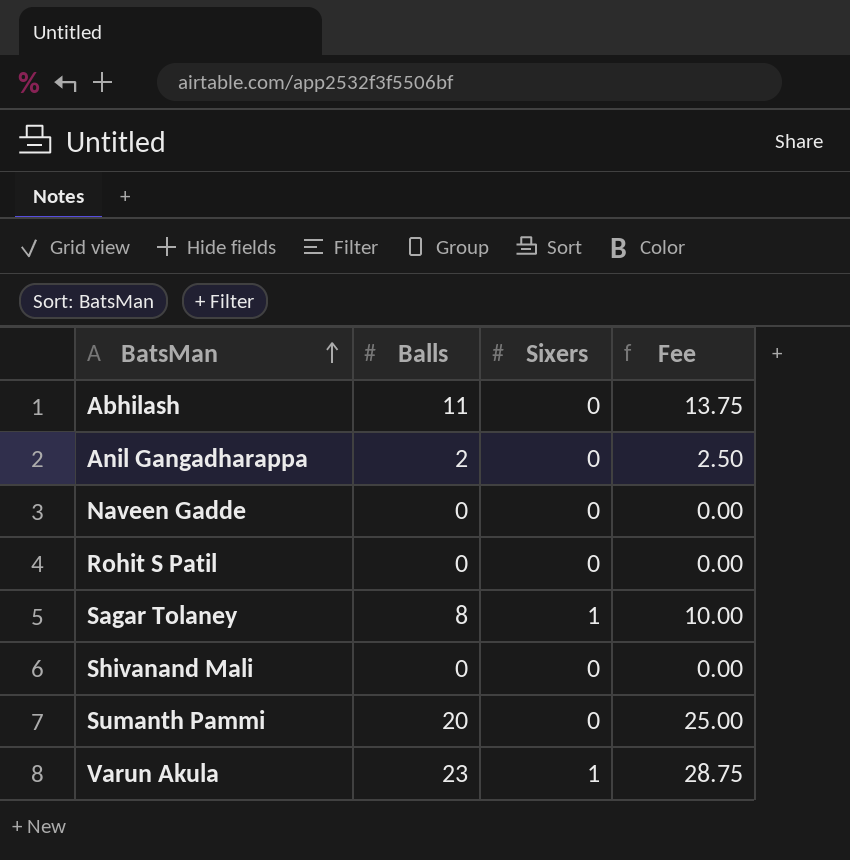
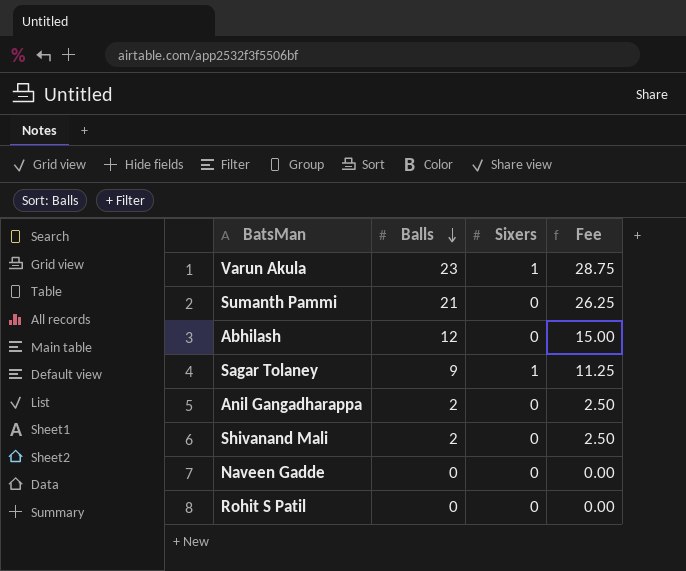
row order: BatsMan ascending -> Balls descending
Sumanth Pammi | Balls: 20 -> 21
Sumanth Pammi | Fee: 25.00 -> 26.25
Abhilash | Balls: 11 -> 12
Abhilash | Fee: 13.75 -> 15.00
Sagar Tolaney | Balls: 8 -> 9
Sagar Tolaney | Fee: 10.00 -> 11.25
Shivanand Mali | Balls: 0 -> 2
Shivanand Mali | Fee: 0.00 -> 2.50

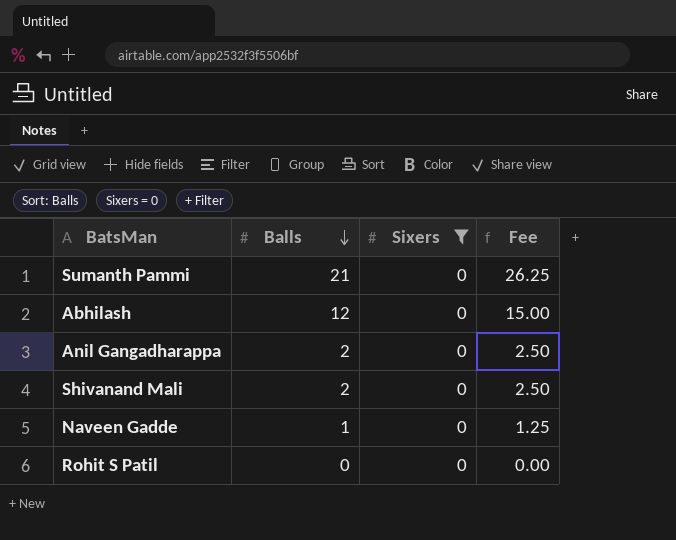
filter: none -> Sixers = 0
Naveen Gadde | Balls: 0 -> 1
Naveen Gadde | Fee: 0.00 -> 1.25

